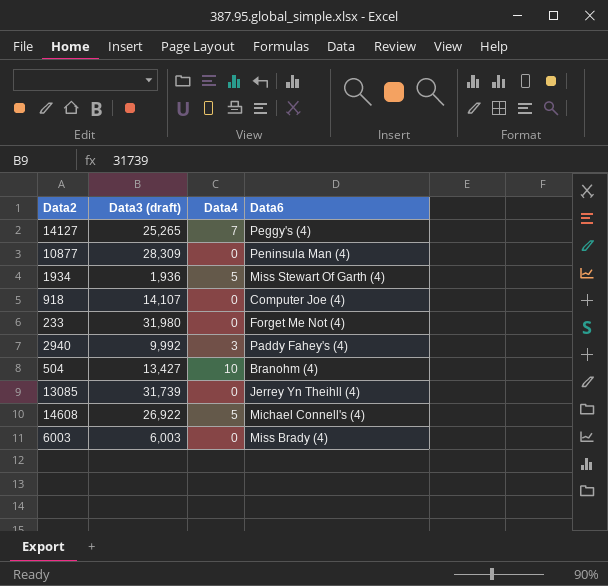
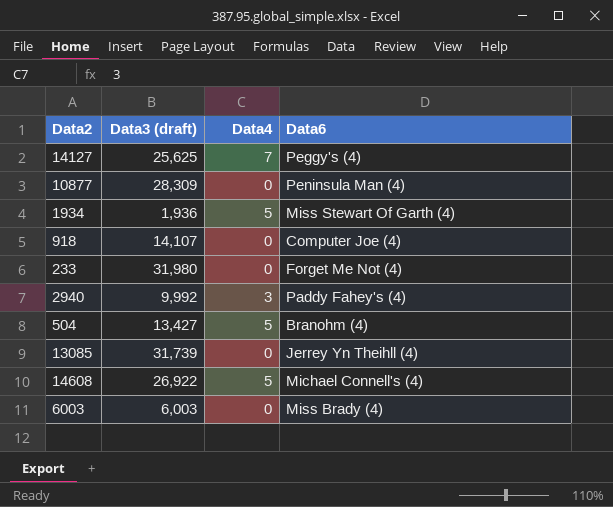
14127 | Data3 (draft): 25,265 -> 25,625
504 | Data4: 10 -> 5

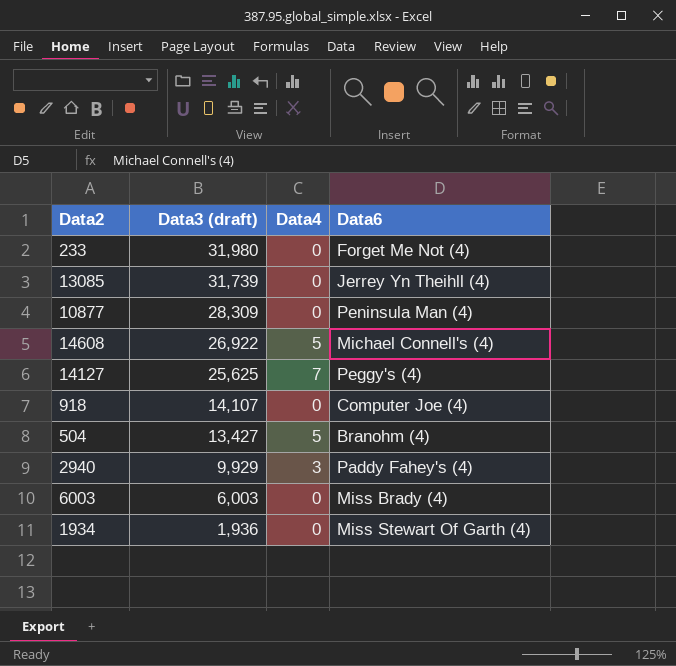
row order: none -> Data3 (draft) descending
2940 | Data3 (draft): 9,992 -> 9,929
1934 | Data4: 5 -> 0

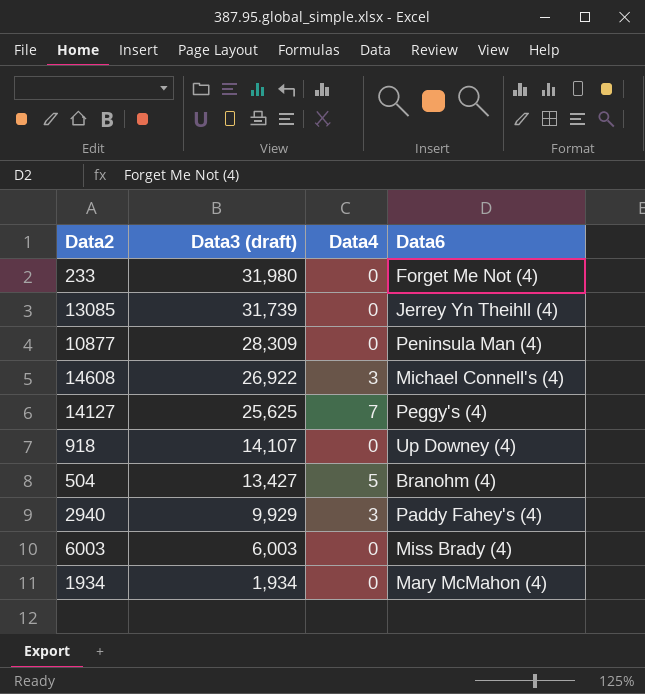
14608 | Data4: 5 -> 3
918 | Data6: Computer Joe (4) -> Up Downey (4)
1934 | Data3 (draft): 1,936 -> 1,934
1934 | Data6: Miss Stewart Of Garth (4) -> Mary McMahon (4)

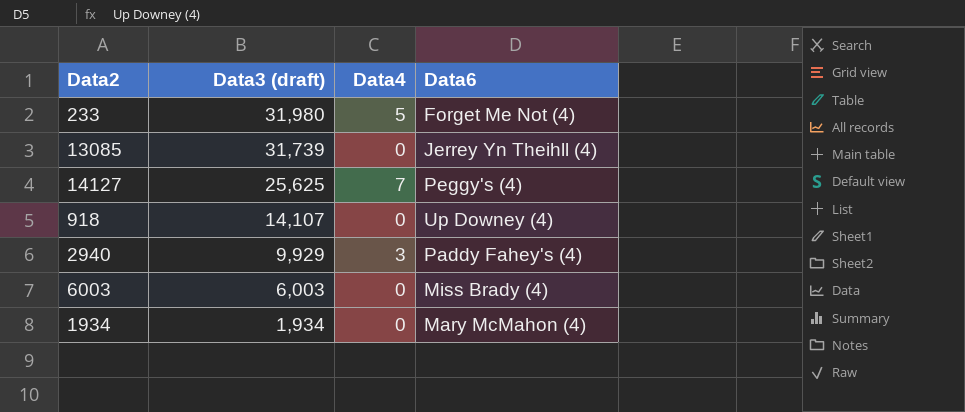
row 10877: 28,309 | 0 | Peninsula Man (4) -> none
row 14608: 26,922 | 3 | Michael Connell's (4) -> none
row 504: 13,427 | 5 | Branohm (4) -> none
233 | Data4: 0 -> 5

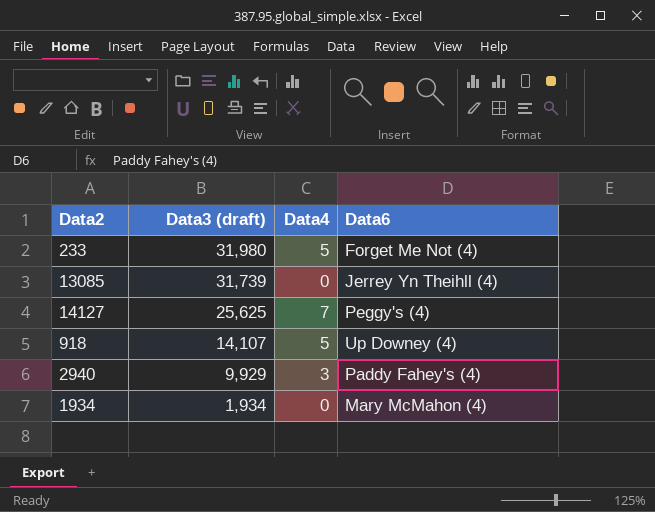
row 6003: 6,003 | 0 | Miss Brady (4) -> none
918 | Data4: 0 -> 5

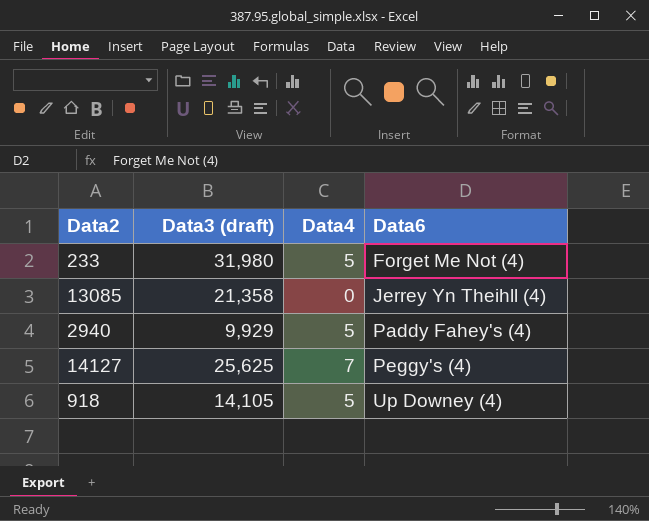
row order: Data3 (draft) descending -> Data6 ascending
row 1934: 1,934 | 0 | Mary McMahon (4) -> none
13085 | Data3 (draft): 31,739 -> 21,358
2940 | Data4: 3 -> 5
918 | Data3 (draft): 14,107 -> 14,105

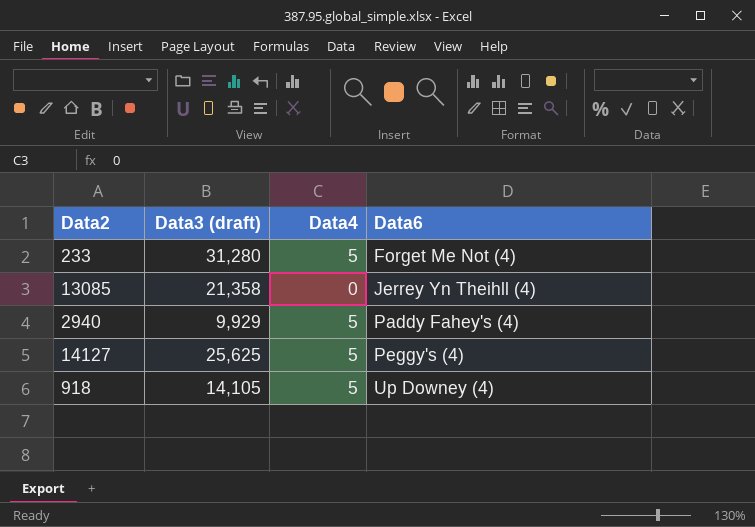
233 | Data3 (draft): 31,980 -> 31,280
14127 | Data4: 7 -> 5

